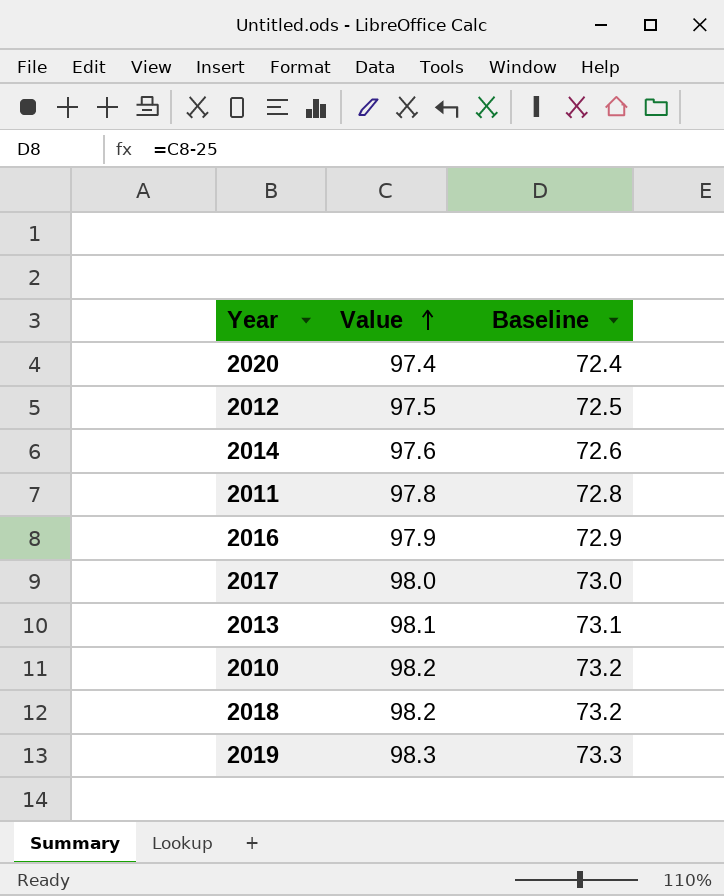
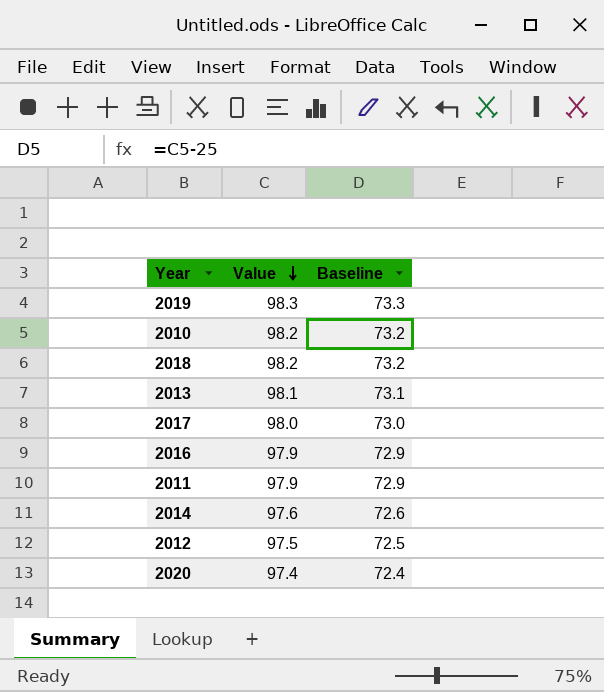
row order: Value ascending -> Value descending
2011 | Value: 97.8 -> 97.9
2011 | Baseline: 72.8 -> 72.9

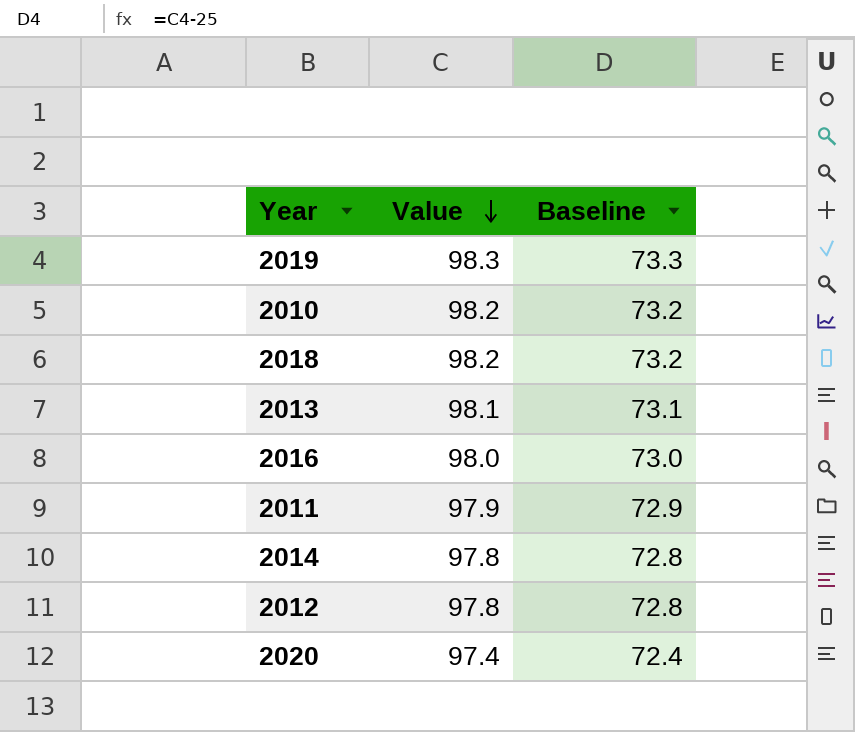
row 2017: 98.0 | 73.0 -> none
2016 | Value: 97.9 -> 98.0
2016 | Baseline: 72.9 -> 73.0
2014 | Value: 97.6 -> 97.8
2014 | Baseline: 72.6 -> 72.8
2012 | Value: 97.5 -> 97.8
2012 | Baseline: 72.5 -> 72.8

